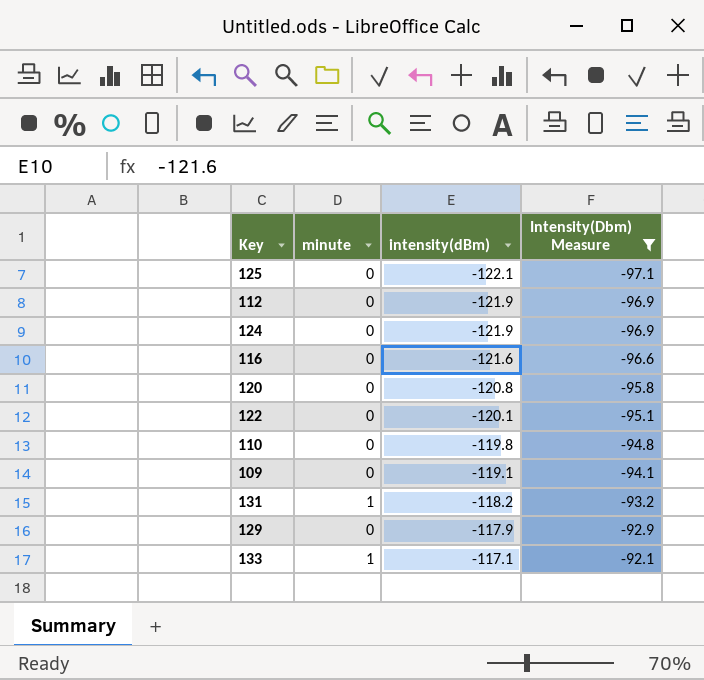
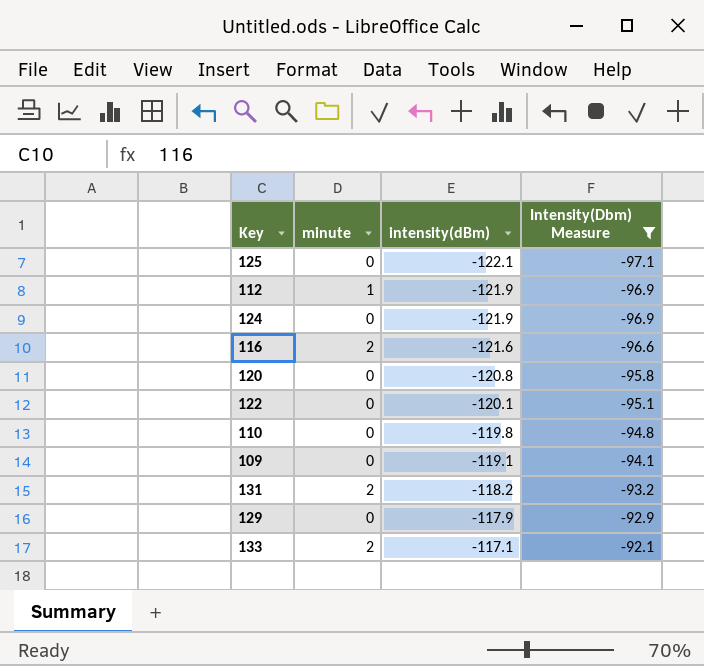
112 | minute: 0 -> 1
116 | minute: 0 -> 2
131 | minute: 1 -> 2
133 | minute: 1 -> 2

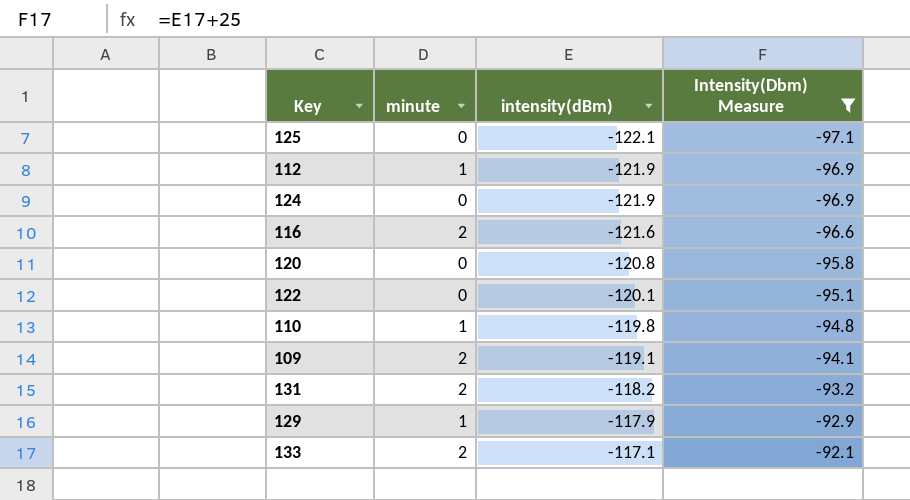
110 | minute: 0 -> 1
109 | minute: 0 -> 2
129 | minute: 0 -> 1

